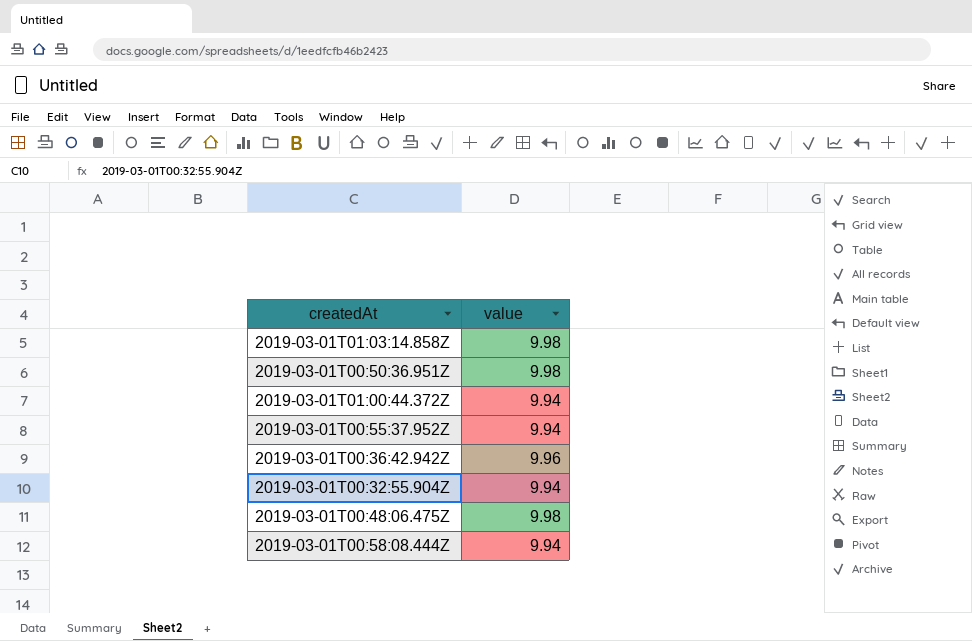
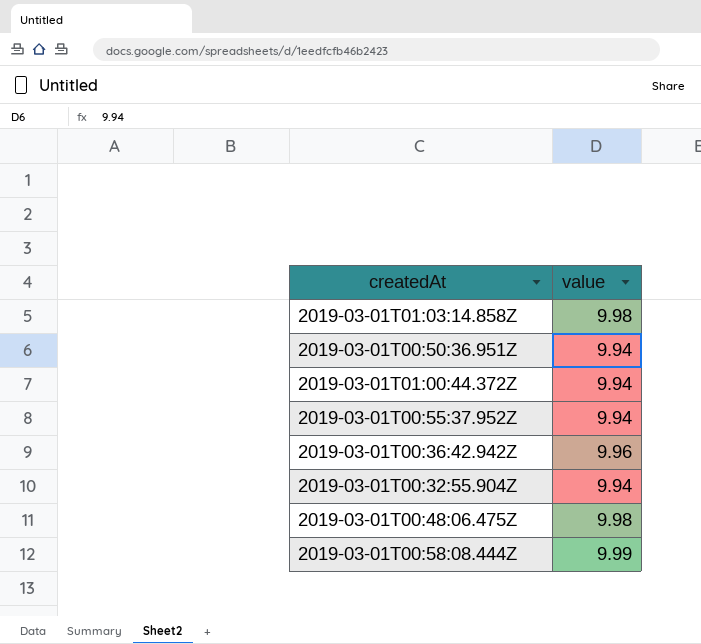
2019-03-01T00:50:36.951Z | value: 9.98 -> 9.94
2019-03-01T00:58:08.444Z | value: 9.94 -> 9.99

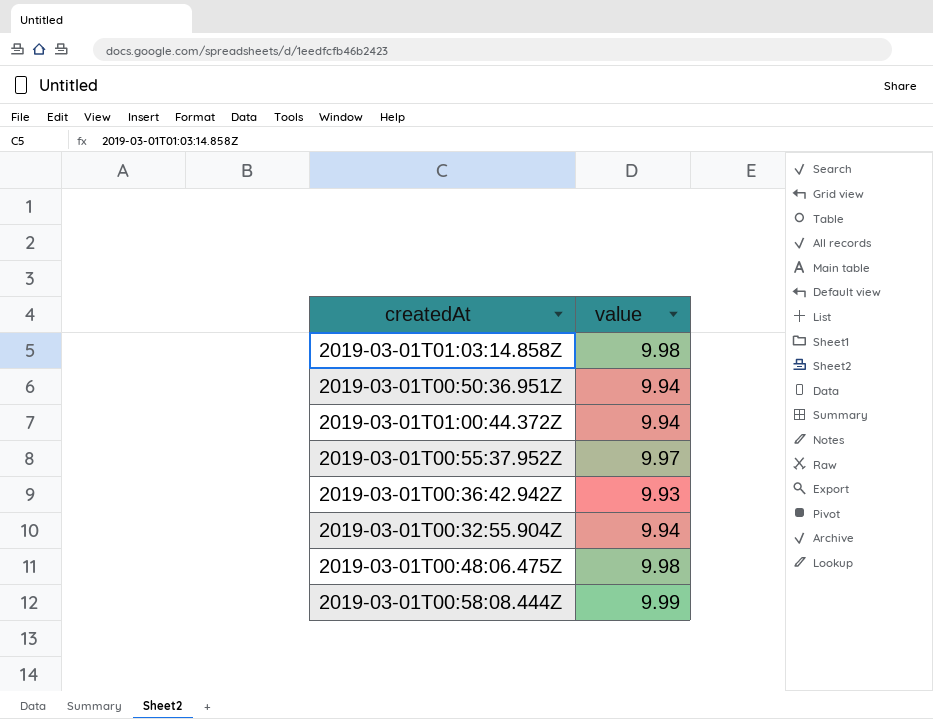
2019-03-01T00:55:37.952Z | value: 9.94 -> 9.97
2019-03-01T00:36:42.942Z | value: 9.96 -> 9.93

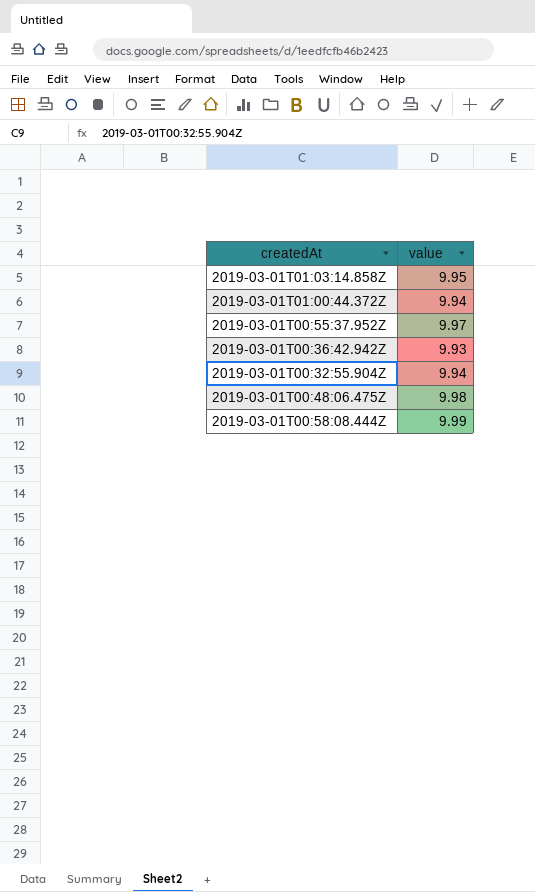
row 2019-03-01T00:50:36.951Z: 9.94 -> none
2019-03-01T01:03:14.858Z | value: 9.98 -> 9.95

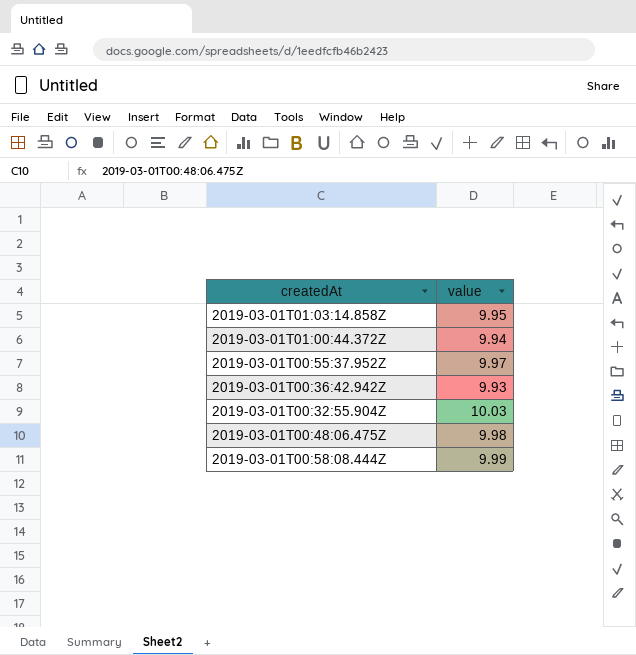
2019-03-01T00:32:55.904Z | value: 9.94 -> 10.03

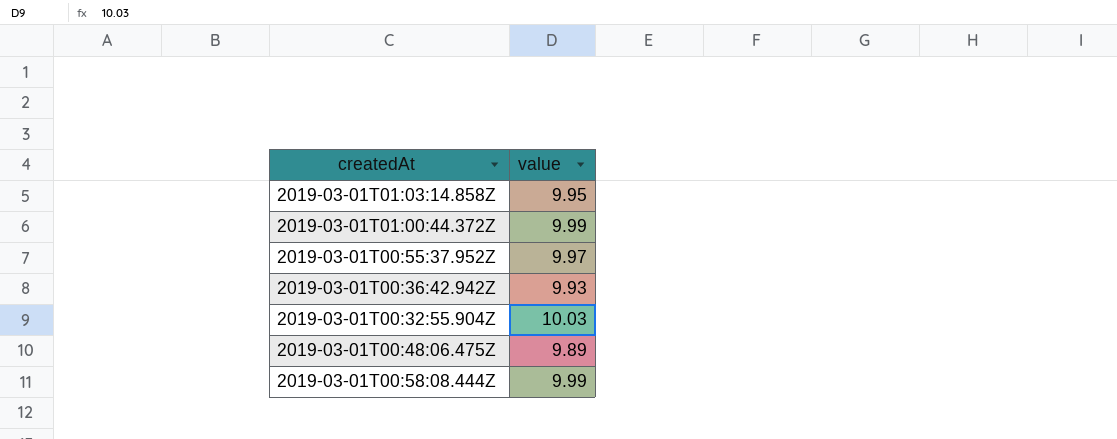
2019-03-01T01:00:44.372Z | value: 9.94 -> 9.99
2019-03-01T00:48:06.475Z | value: 9.98 -> 9.89

